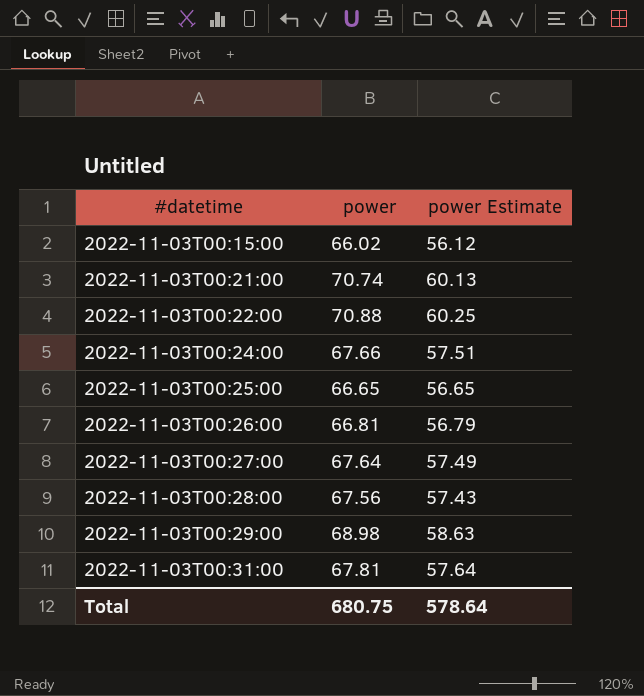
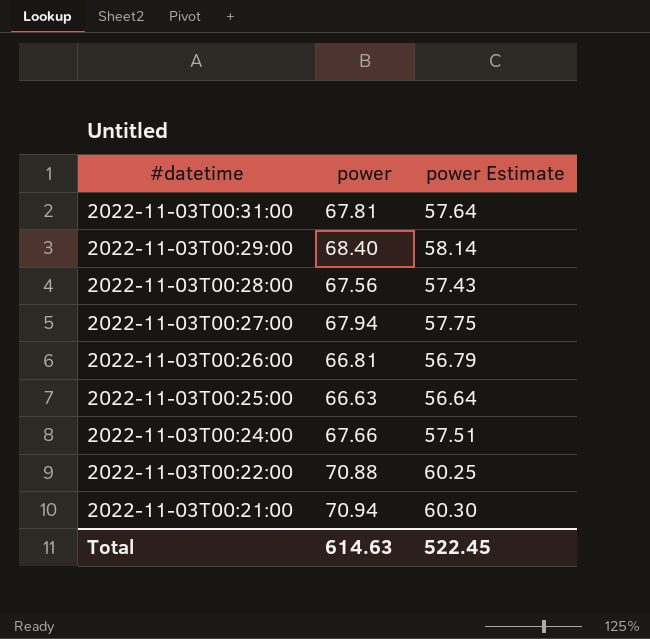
row order: #datetime ascending -> #datetime descending
row 2022-11-03T00:15:00: 66.02 | 56.12 -> none
2022-11-03T00:29:00 | power: 68.98 -> 68.40
2022-11-03T00:29:00 | power Estimate: 58.63 -> 58.14
2022-11-03T00:27:00 | power: 67.64 -> 67.94
2022-11-03T00:27:00 | power Estimate: 57.49 -> 57.75
2022-11-03T00:25:00 | power: 66.65 -> 66.63
2022-11-03T00:25:00 | power Estimate: 56.65 -> 56.64
2022-11-03T00:21:00 | power: 70.74 -> 70.94
2022-11-03T00:21:00 | power Estimate: 60.13 -> 60.30
Total | power: 680.75 -> 614.63
Total | power Estimate: 578.64 -> 522.45

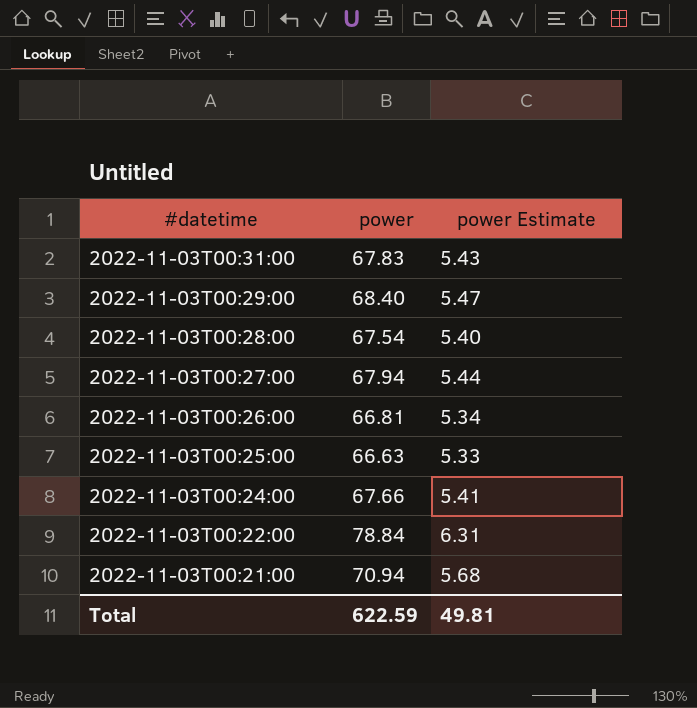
column power Estimate | formula: [power] * 0.85 -> [power] * 0.08
2022-11-03T00:31:00 | power: 67.81 -> 67.83
2022-11-03T00:28:00 | power: 67.56 -> 67.54
2022-11-03T00:22:00 | power: 70.88 -> 78.84
Total | power: 614.63 -> 622.59
Total | power Estimate: 522.45 -> 49.81

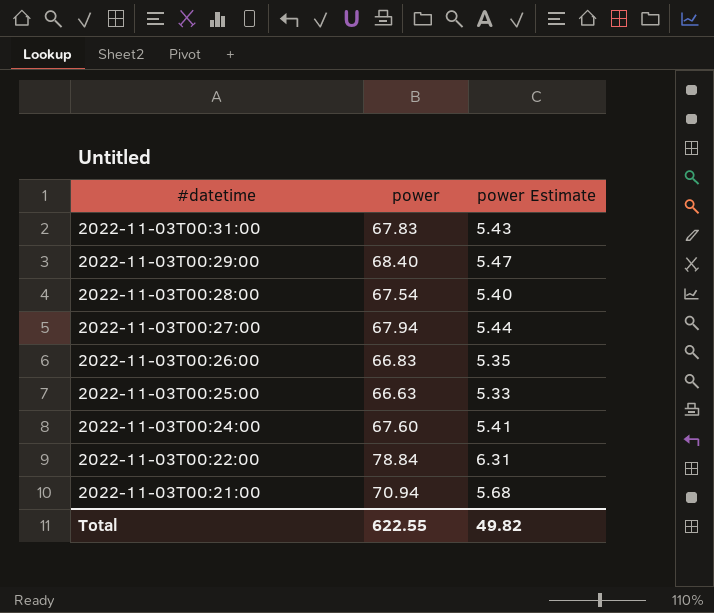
2022-11-03T00:26:00 | power: 66.81 -> 66.83
2022-11-03T00:26:00 | power Estimate: 5.34 -> 5.35
2022-11-03T00:24:00 | power: 67.66 -> 67.60
Total | power: 622.59 -> 622.55
Total | power Estimate: 49.81 -> 49.82

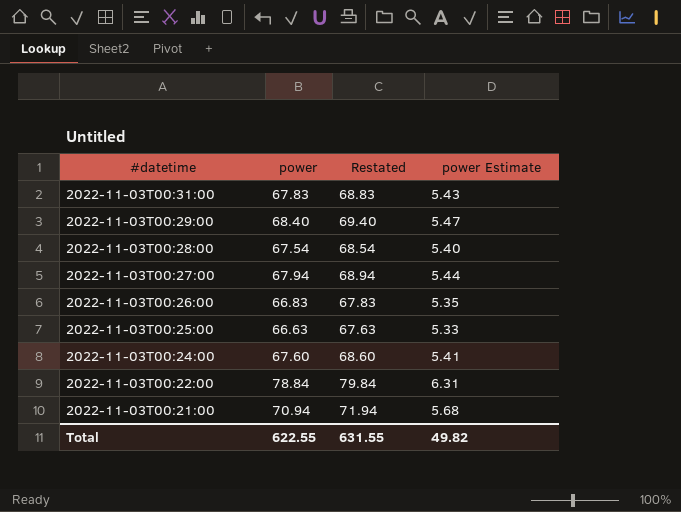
column Restated | formula: none -> [power] + 1

